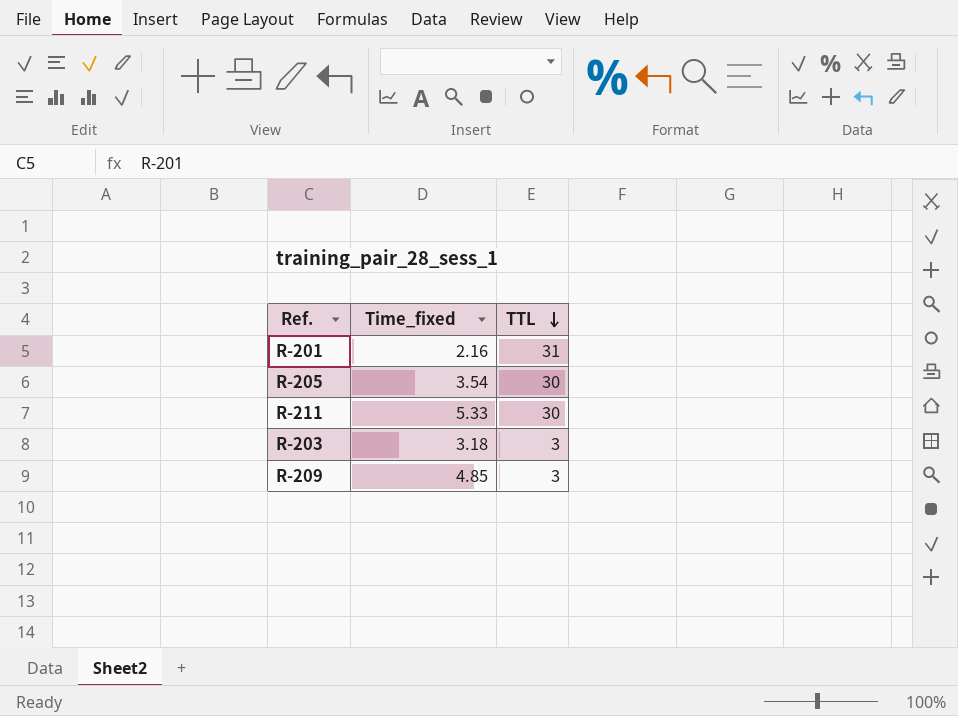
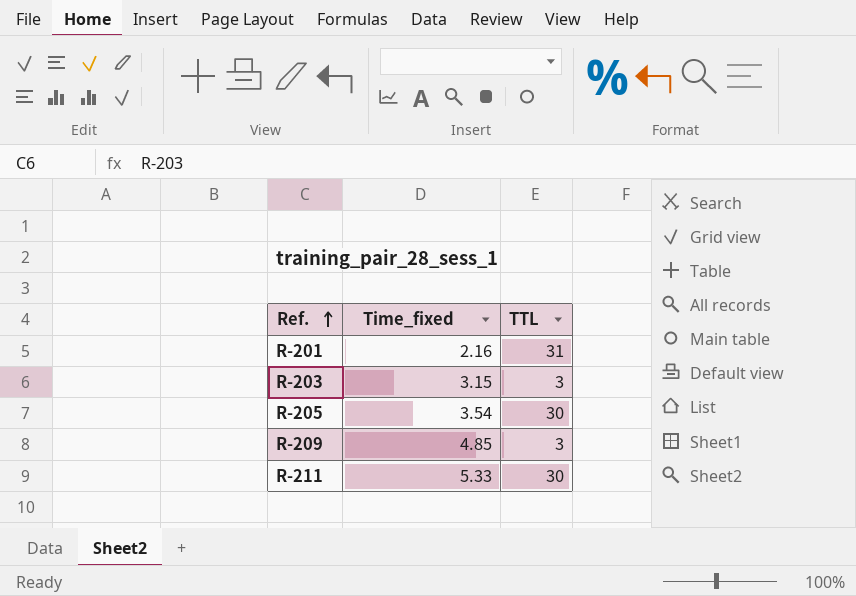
row order: TTL descending -> Ref. ascending
R-203 | Time_fixed: 3.18 -> 3.15

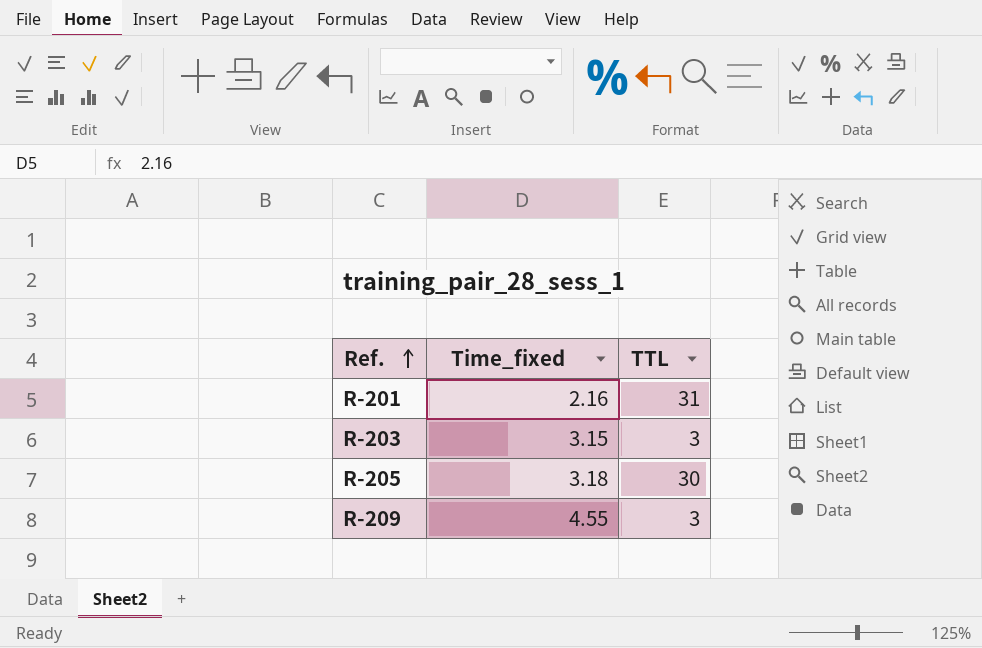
row R-211: 5.33 | 30 -> none
R-205 | Time_fixed: 3.54 -> 3.18
R-209 | Time_fixed: 4.85 -> 4.55

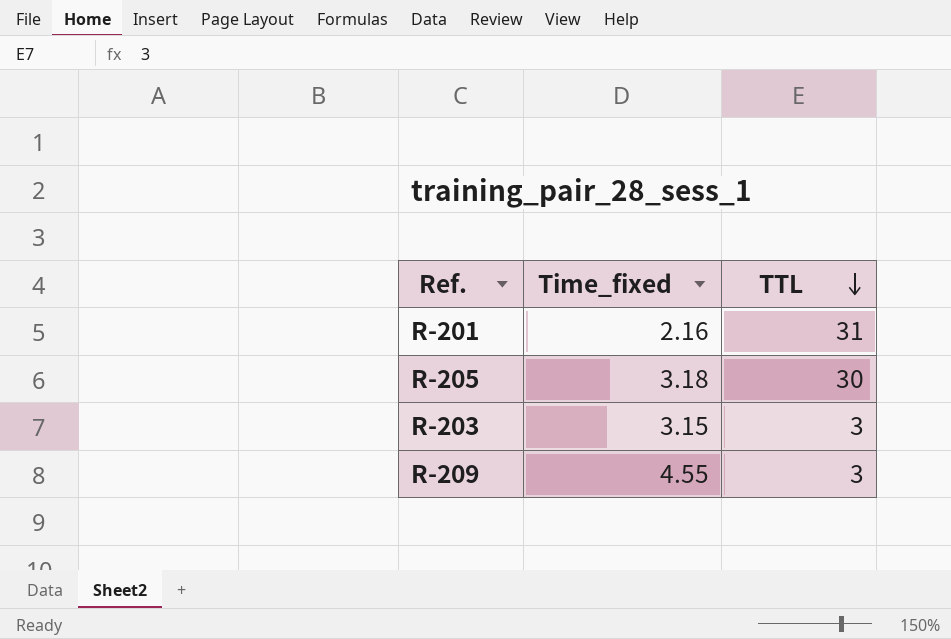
row order: Ref. ascending -> TTL descending

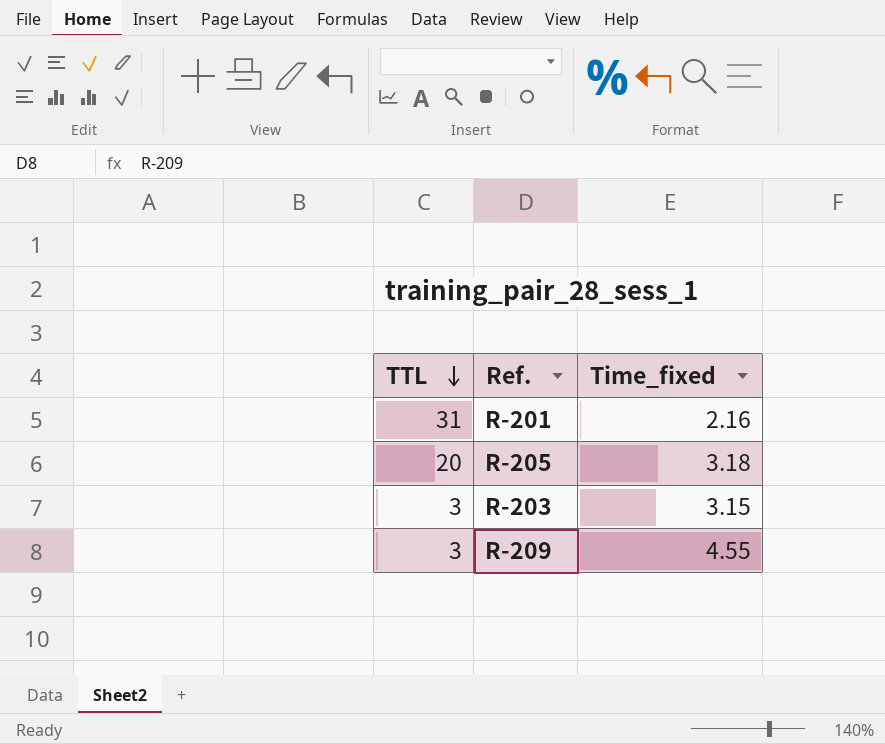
column TTL | position: 3 -> 1
R-205 | TTL: 30 -> 20

